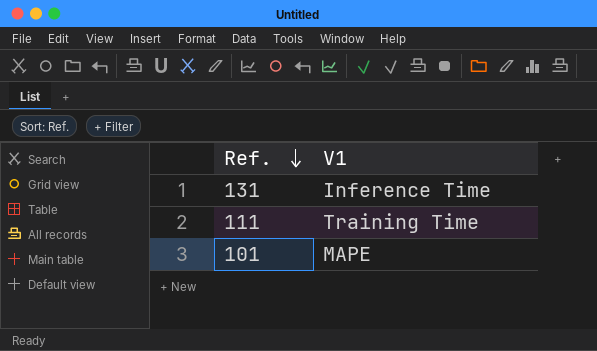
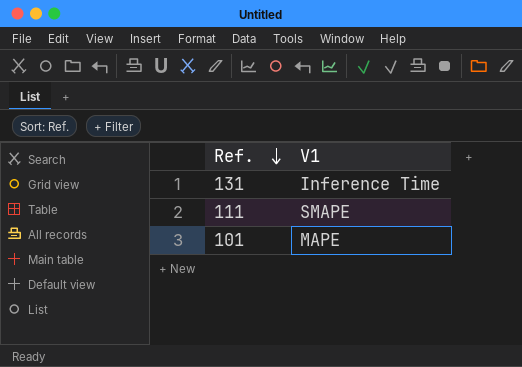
111 | V1: Training Time -> SMAPE

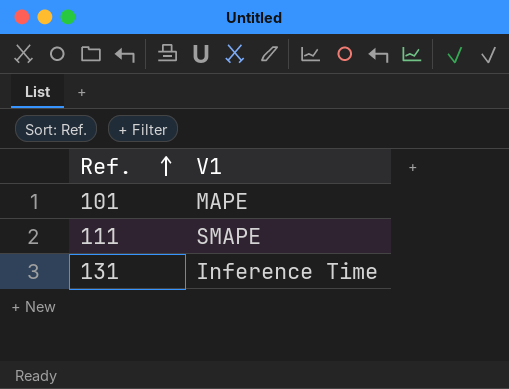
row order: Ref. descending -> Ref. ascending

